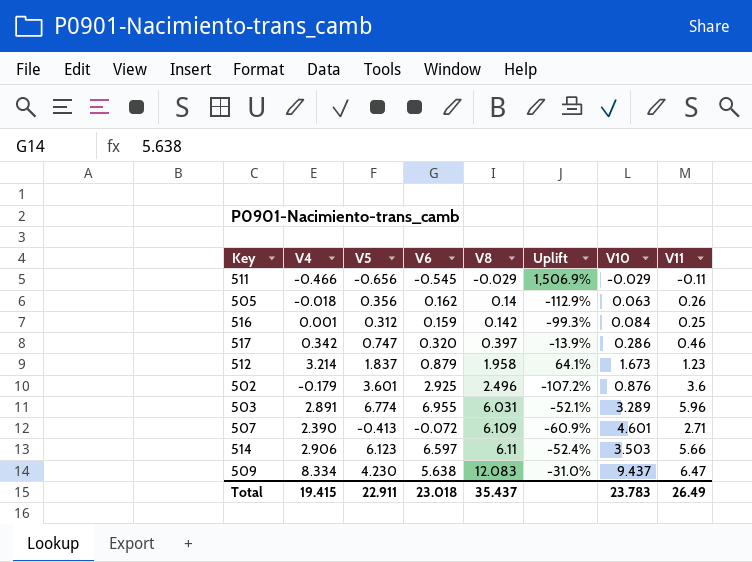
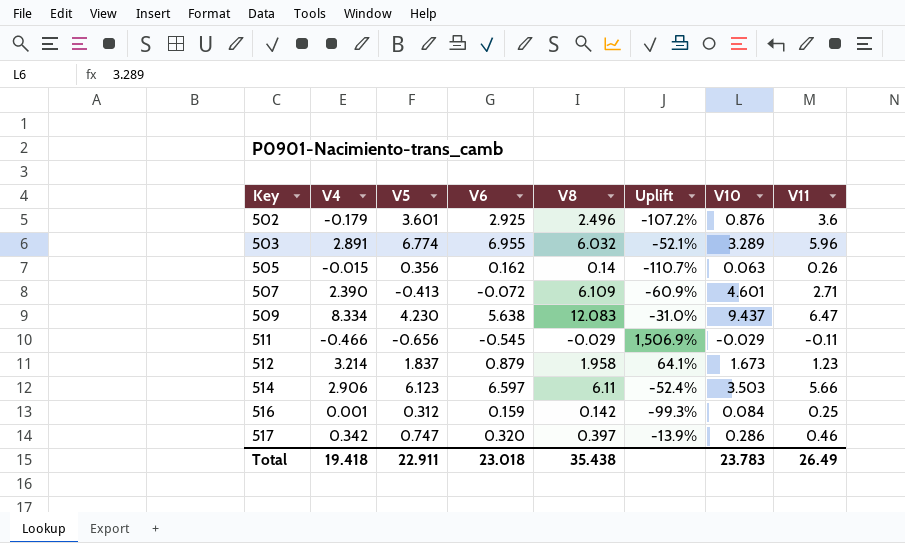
row order: V8 ascending -> Key ascending
503 | V8: 6.031 -> 6.032
505 | V4: -0.018 -> -0.015
505 | Uplift: -112.9% -> -110.7%
Total | V4: 19.415 -> 19.418
Total | V8: 35.437 -> 35.438

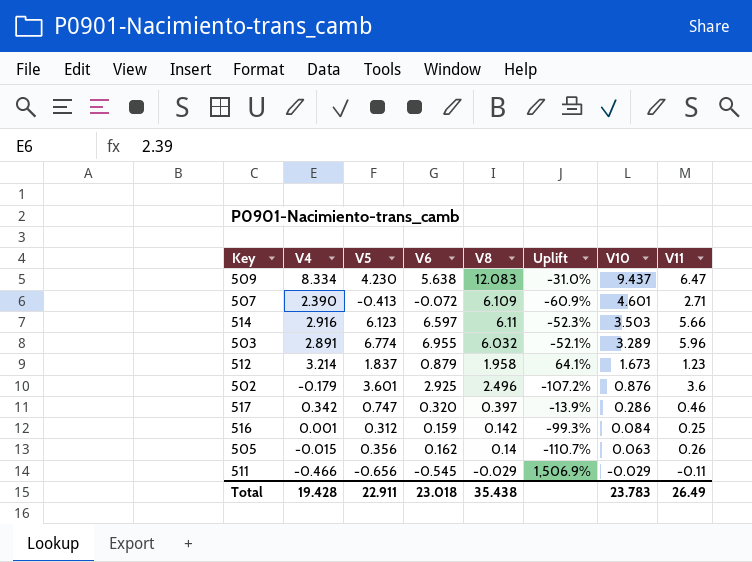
row order: Key ascending -> V10 descending
514 | V4: 2.906 -> 2.916
514 | Uplift: -52.4% -> -52.3%
Total | V4: 19.418 -> 19.428

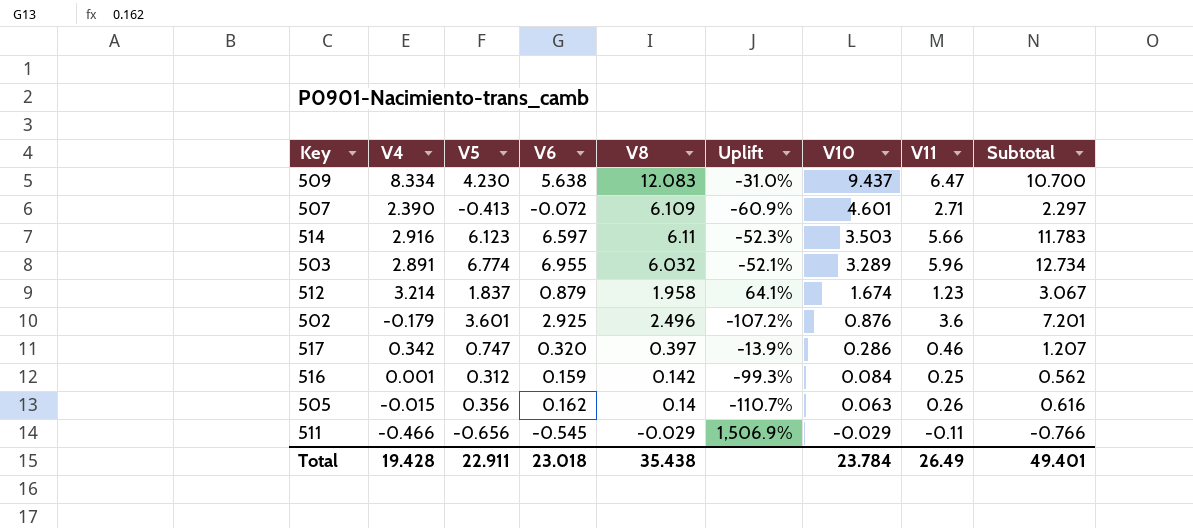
column Subtotal | formula: none -> [V5] + [V11]
512 | V10: 1.673 -> 1.674
Total | V10: 23.783 -> 23.784

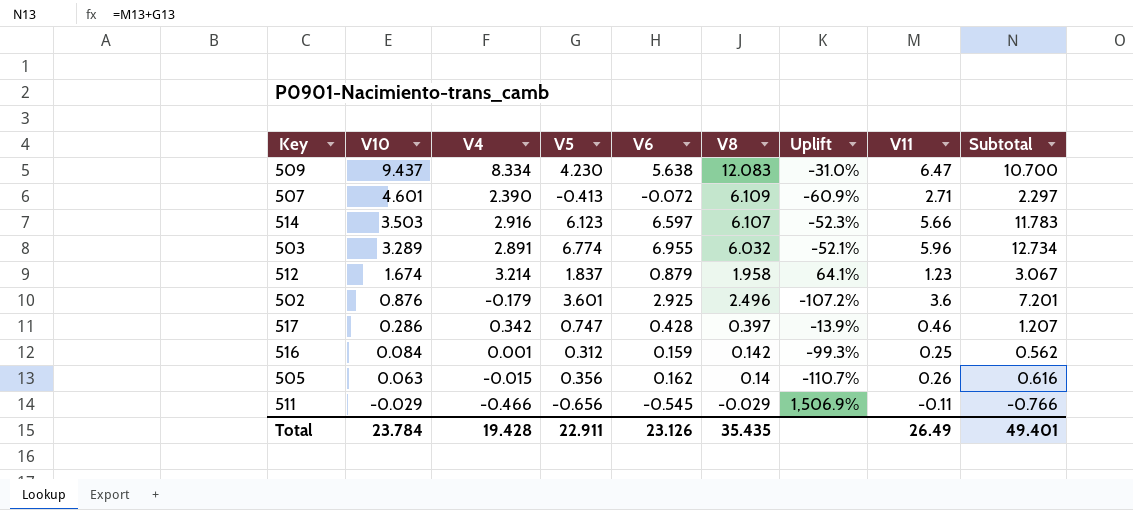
column V10 | position: 7 -> 2
514 | V8: 6.11 -> 6.107
517 | V6: 0.320 -> 0.428
Total | V6: 23.018 -> 23.126
Total | V8: 35.438 -> 35.435

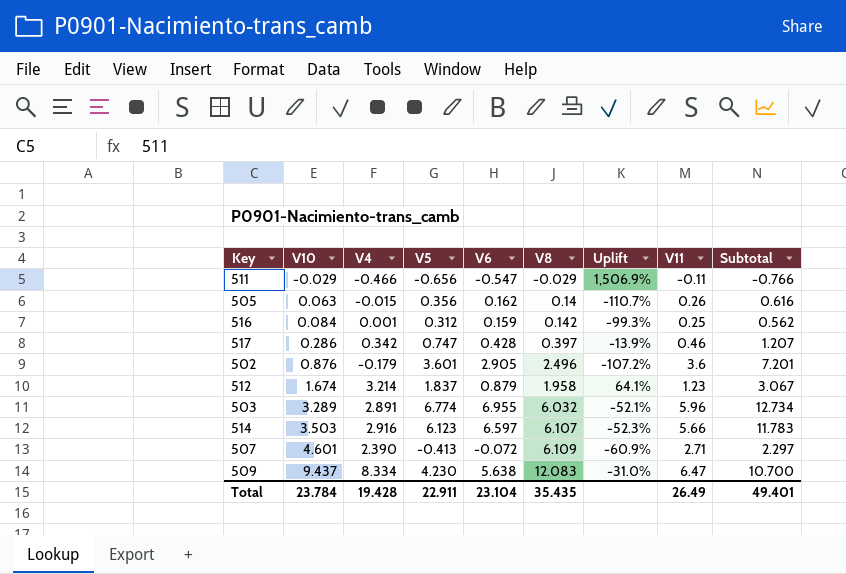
row order: V10 descending -> V10 ascending
511 | V6: -0.545 -> -0.547
502 | V6: 2.925 -> 2.905
Total | V6: 23.126 -> 23.104

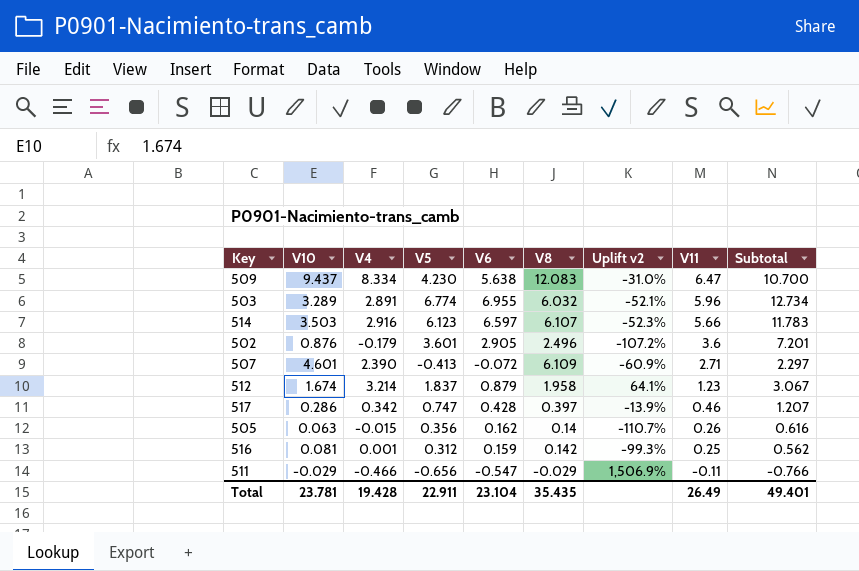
row order: V10 ascending -> V11 descending
column name: Uplift -> Uplift v2
516 | V10: 0.084 -> 0.081
Total | V10: 23.784 -> 23.781

